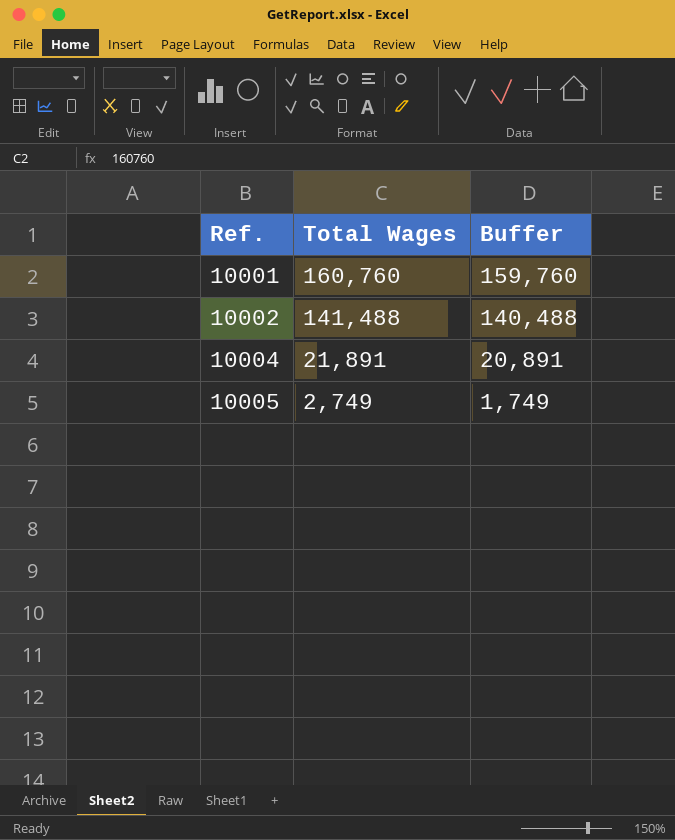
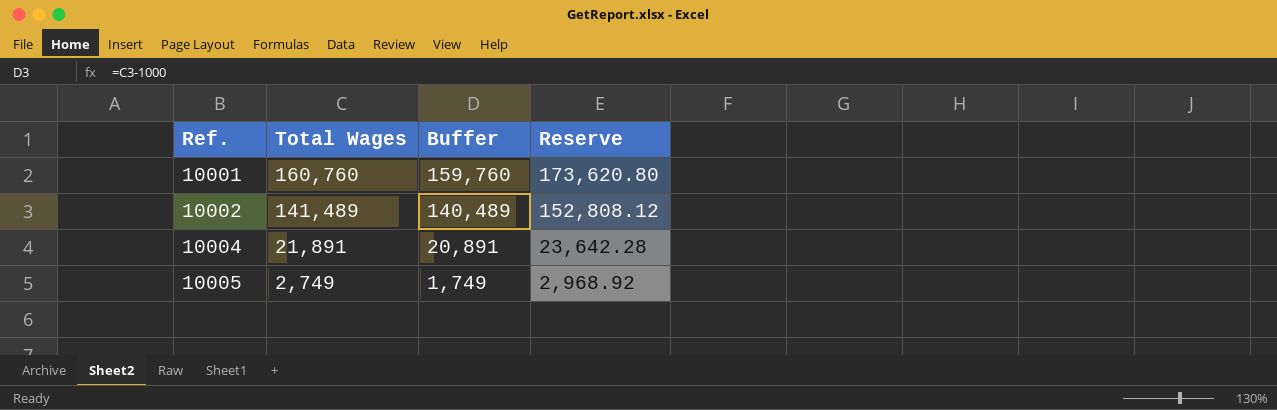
column Reserve | formula: none -> [Total Wages] * 1.08
10002 | Total Wages: 141,488 -> 141,489
10002 | Buffer: 140,488 -> 140,489

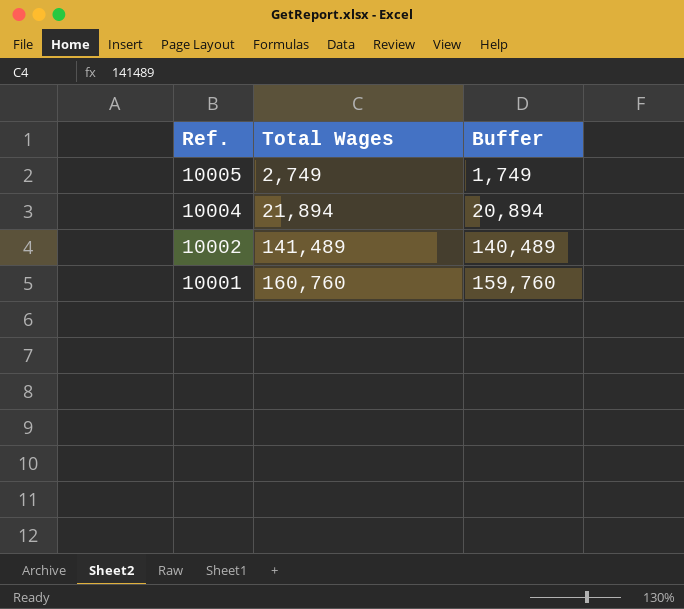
row order: Ref. ascending -> Ref. descending
column Reserve | formula: [Total Wages] * 1.08 -> none
10004 | Total Wages: 21,891 -> 21,894
10004 | Buffer: 20,891 -> 20,894

